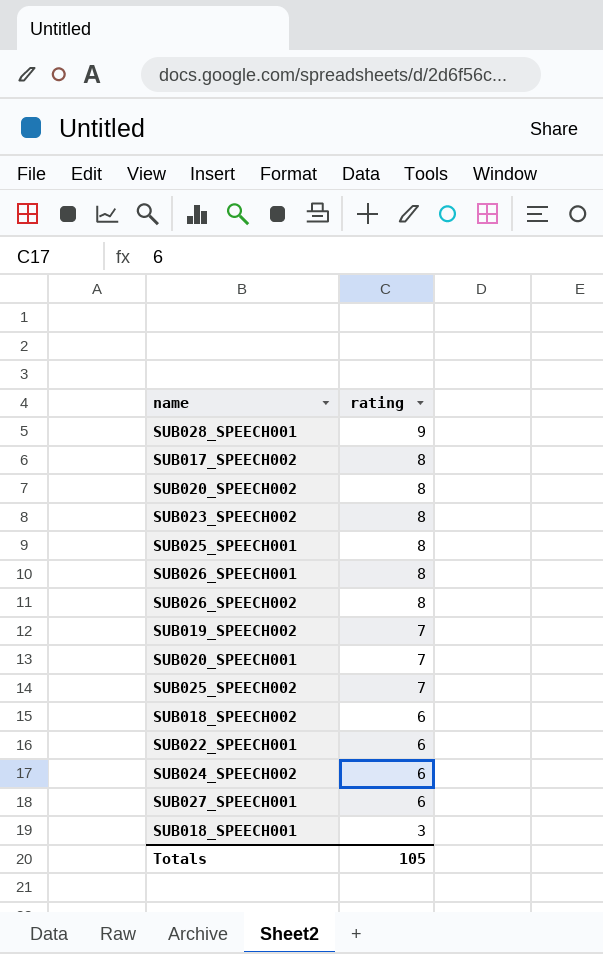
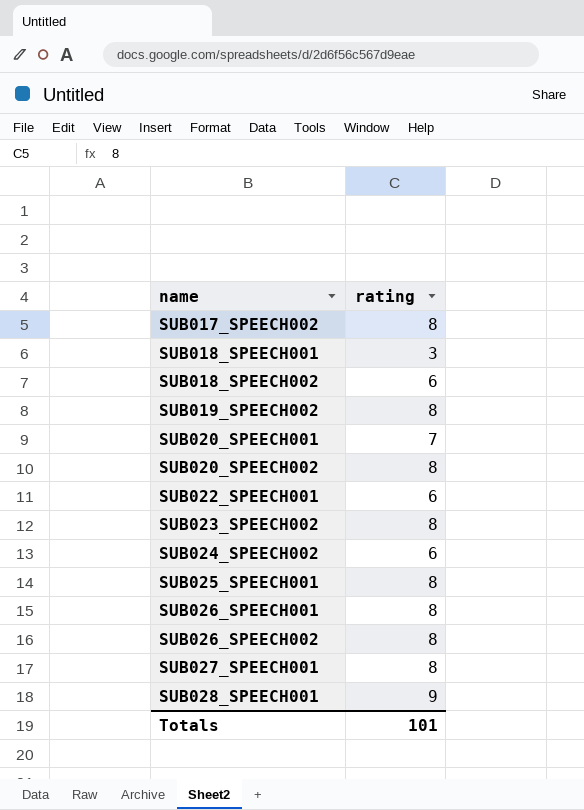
row order: rating descending -> name ascending
row SUB025_SPEECH002: 7 -> none
SUB019_SPEECH002 | rating: 7 -> 8
SUB027_SPEECH001 | rating: 6 -> 8
Totals | rating: 105 -> 101

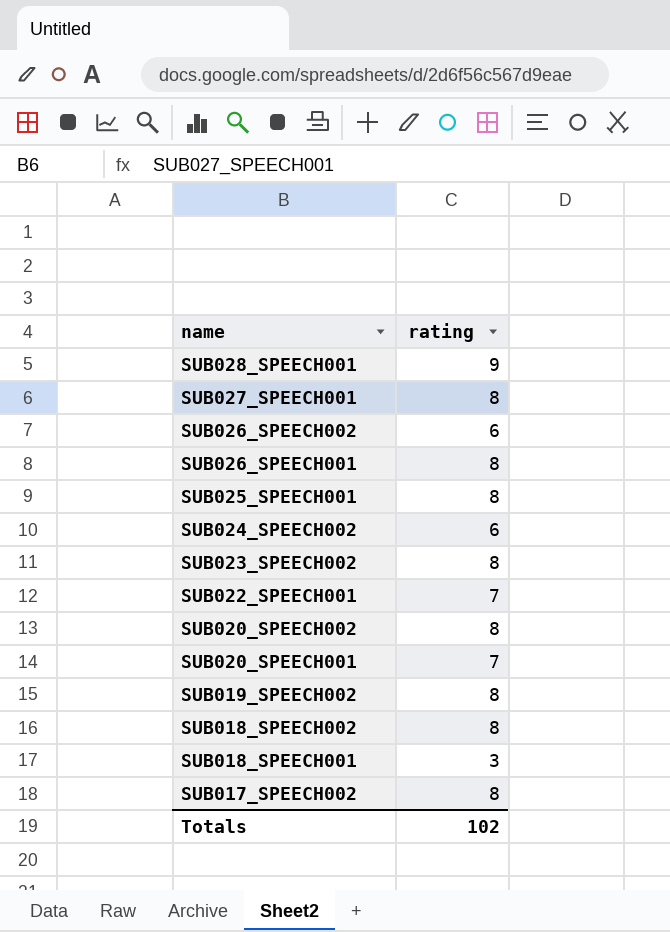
row order: name ascending -> name descending
SUB026_SPEECH002 | rating: 8 -> 6
SUB022_SPEECH001 | rating: 6 -> 7
SUB018_SPEECH002 | rating: 6 -> 8
Totals | rating: 101 -> 102

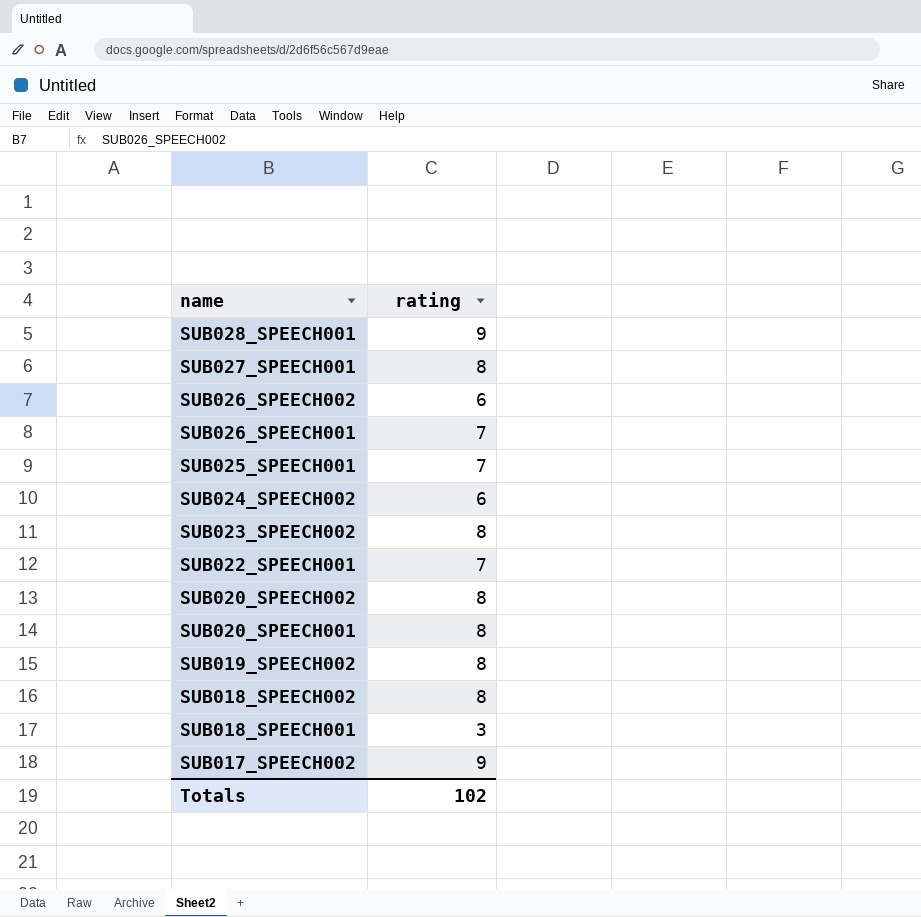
SUB026_SPEECH001 | rating: 8 -> 7
SUB025_SPEECH001 | rating: 8 -> 7
SUB020_SPEECH001 | rating: 7 -> 8
SUB017_SPEECH002 | rating: 8 -> 9

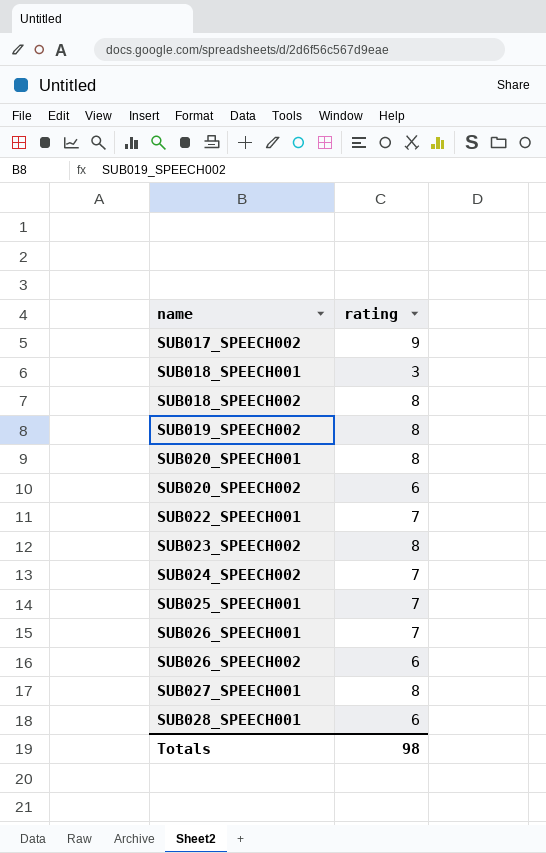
row order: name descending -> name ascending
SUB020_SPEECH002 | rating: 8 -> 6
SUB024_SPEECH002 | rating: 6 -> 7
SUB028_SPEECH001 | rating: 9 -> 6
Totals | rating: 102 -> 98

